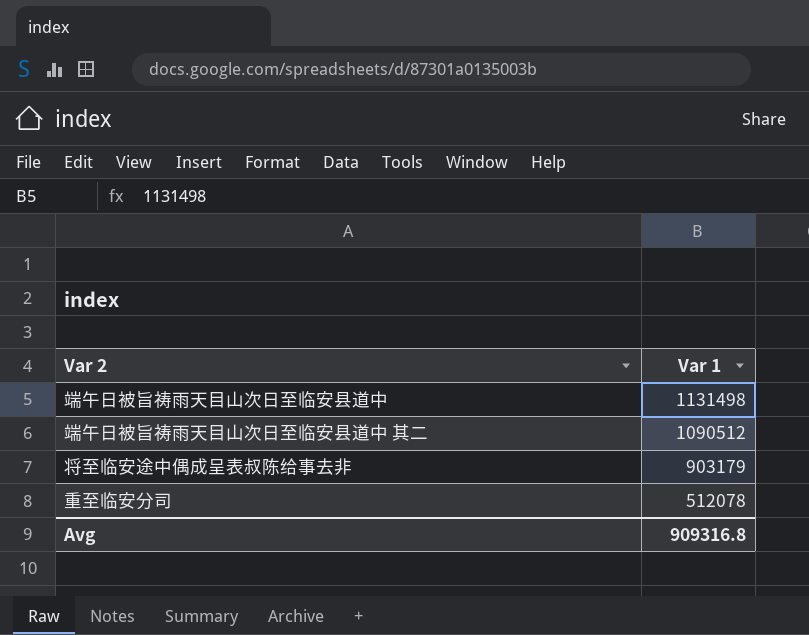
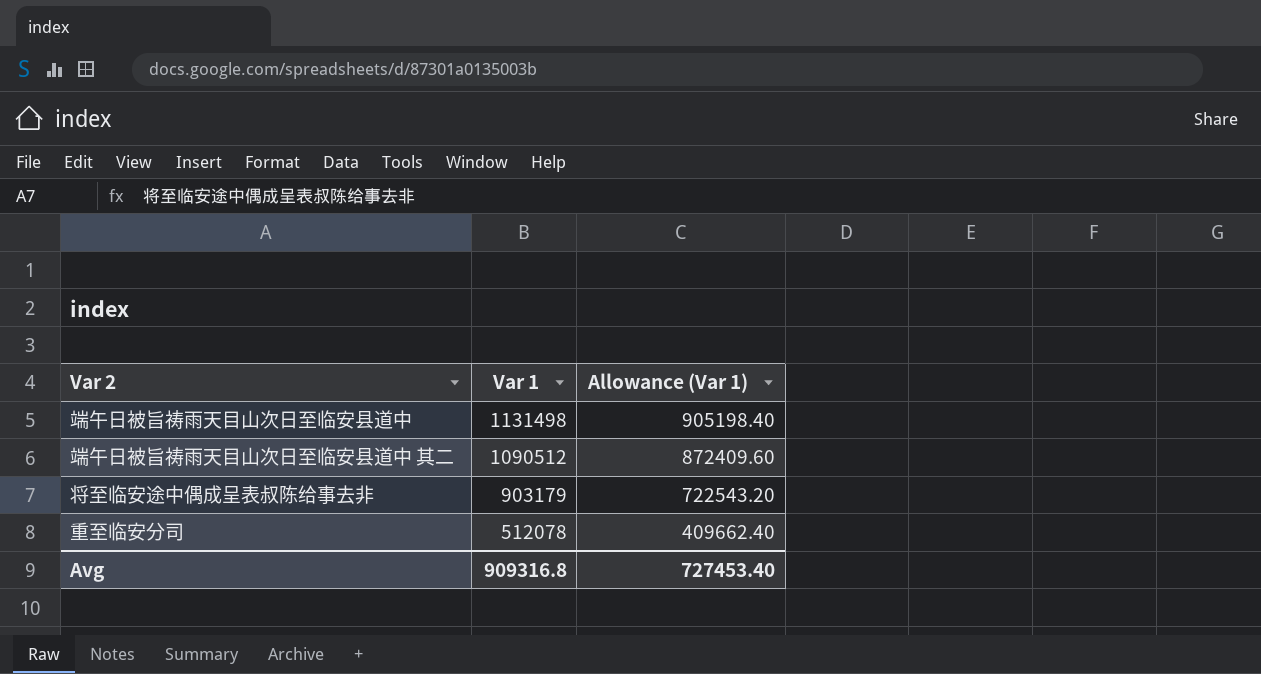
column Allowance (Var 1) | formula: none -> [Var 1] * 0.8

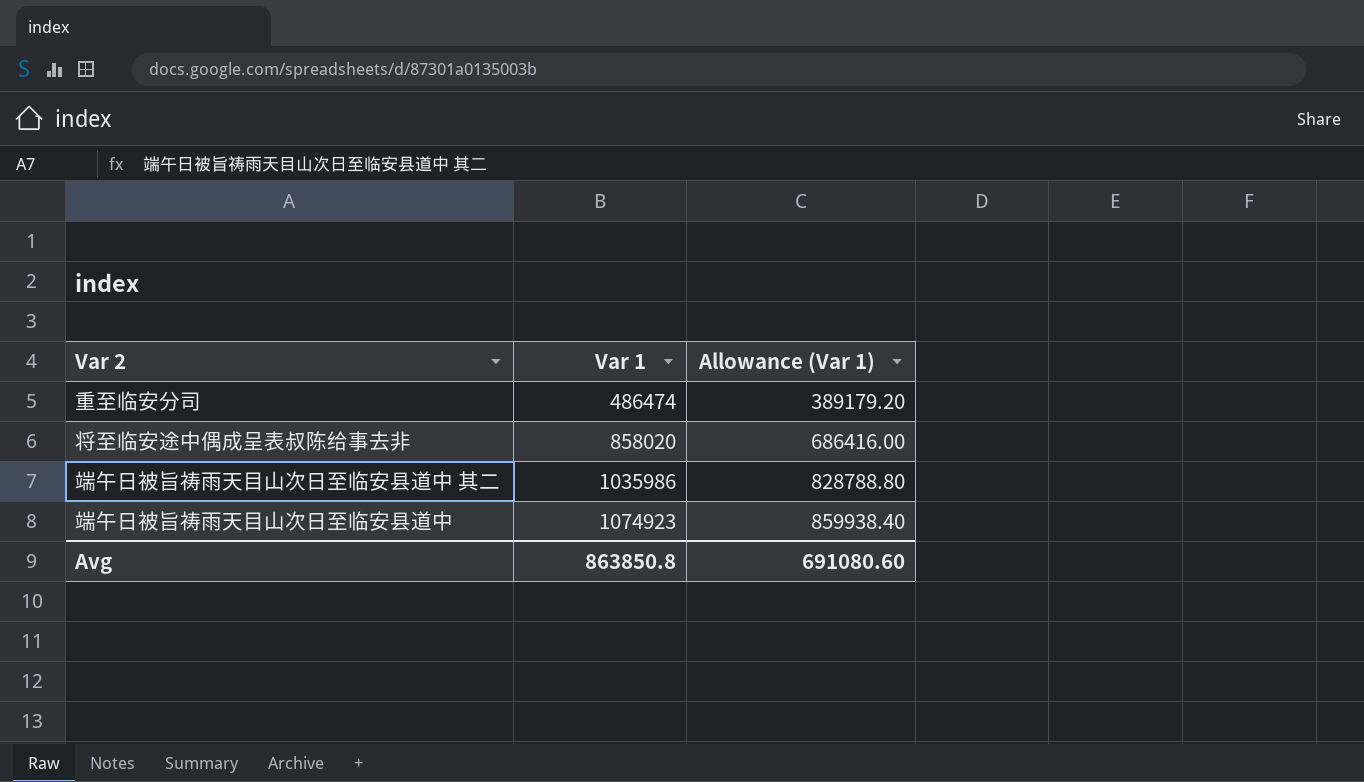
row order: Var 1 descending -> Var 1 ascending
重至临安分司 | Var 1: 512078 -> 486474
重至临安分司 | Allowance (Var 1): 409662.40 -> 389179.20
将至临安途中偶成呈表叔陈给事去非 | Var 1: 903179 -> 858020
将至临安途中偶成呈表叔陈给事去非 | Allowance (Var 1): 722543.20 -> 686416.00
端午日被旨祷雨天目山次日至临安县道中 其二 | Var 1: 1090512 -> 1035986
端午日被旨祷雨天目山次日至临安县道中 其二 | Allowance (Var 1): 872409.60 -> 828788.80
端午日被旨祷雨天目山次日至临安县道中 | Var 1: 1131498 -> 1074923
端午日被旨祷雨天目山次日至临安县道中 | Allowance (Var 1): 905198.40 -> 859938.40
Avg | Var 1: 909316.8 -> 863850.8
Avg | Allowance (Var 1): 727453.40 -> 691080.60

